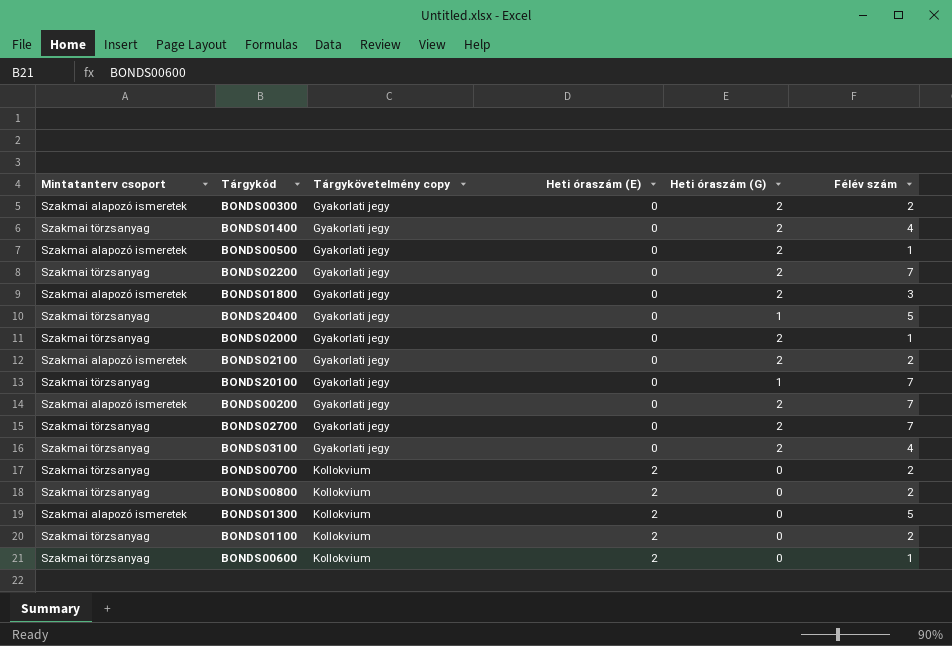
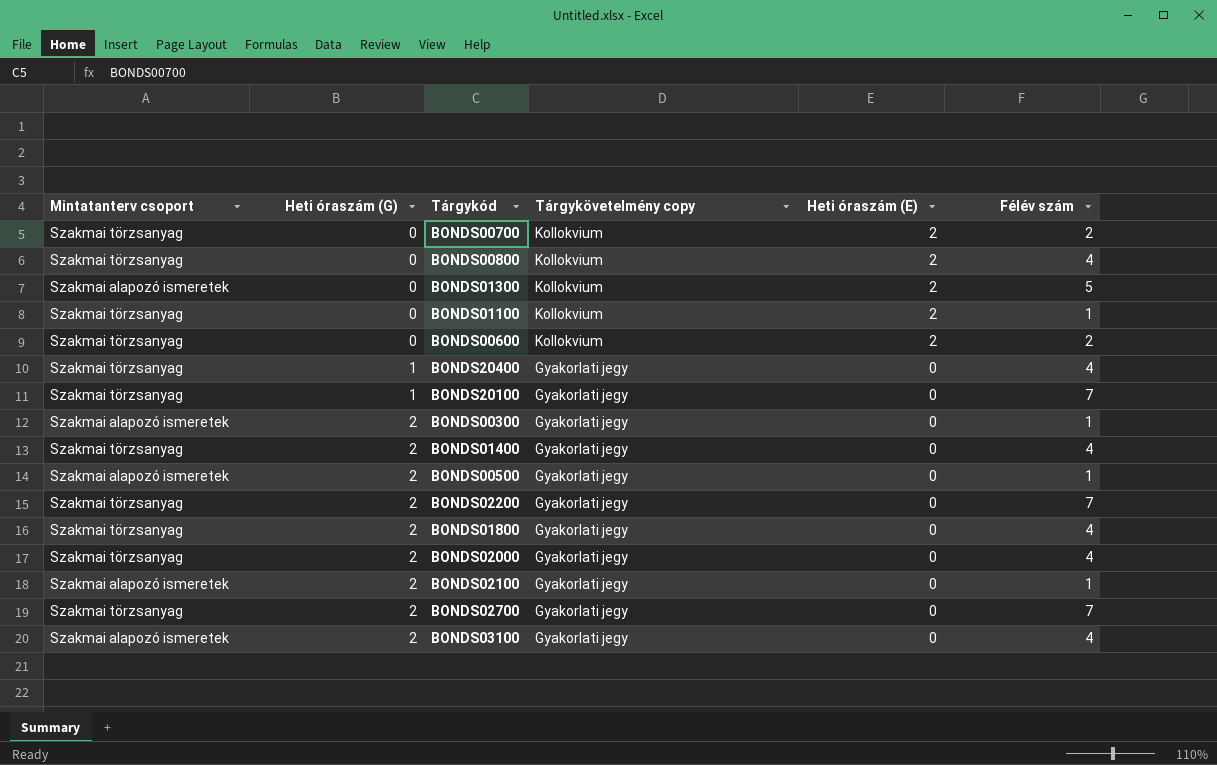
row order: Tárgykövetelmény copy ascending -> Heti óraszám (G) ascending
column Heti óraszám (G) | position: 5 -> 2
row BONDS00200: Szakmai alapozó ismeretek | Gyakorlati jegy | 0 | 2 | 7 -> none
BONDS00800 | Félév szám: 2 -> 4
BONDS01100 | Félév szám: 2 -> 1
BONDS00600 | Félév szám: 1 -> 2
BONDS20400 | Félév szám: 5 -> 4
BONDS00300 | Félév szám: 2 -> 1
BONDS01800 | Mintatanterv csoport: Szakmai alapozó ismeretek -> Szakmai törzsanyag
BONDS01800 | Félév szám: 3 -> 4
BONDS02000 | Félév szám: 1 -> 4
BONDS02100 | Félév szám: 2 -> 1
BONDS03100 | Mintatanterv csoport: Szakmai törzsanyag -> Szakmai alapozó ismeretek

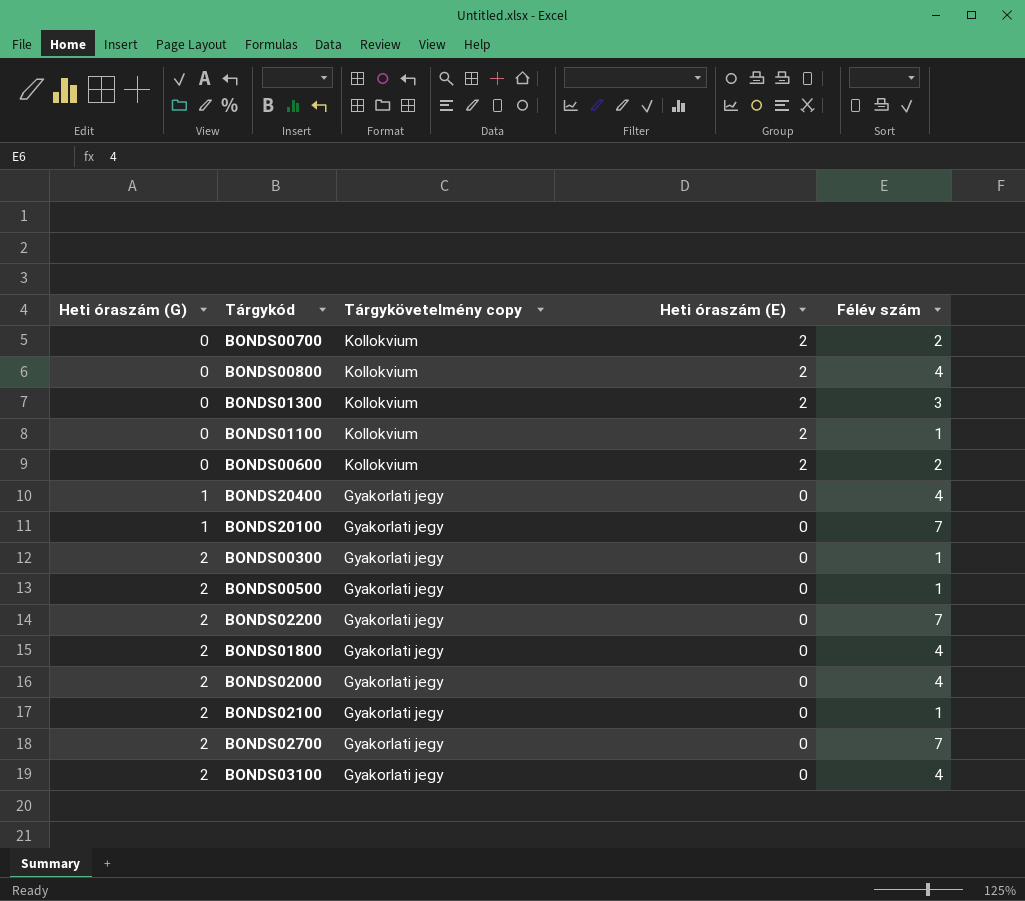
column Mintatanterv csoport | position: 1 -> none
row BONDS01400: Szakmai törzsanyag | 2 | Gyakorlati jegy | 0 | 4 -> none
BONDS01300 | Félév szám: 5 -> 3

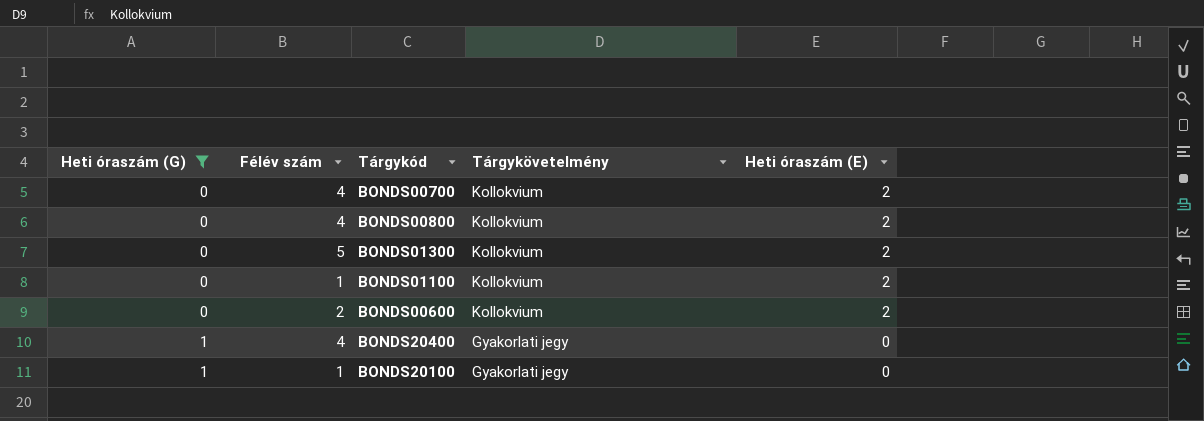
filter: none -> Heti óraszám (G) != 2
column Félév szám | position: 5 -> 2
column name: Tárgykövetelmény copy -> Tárgykövetelmény
BONDS00700 | Félév szám: 2 -> 4
BONDS01300 | Félév szám: 3 -> 5
BONDS20100 | Félév szám: 7 -> 1

